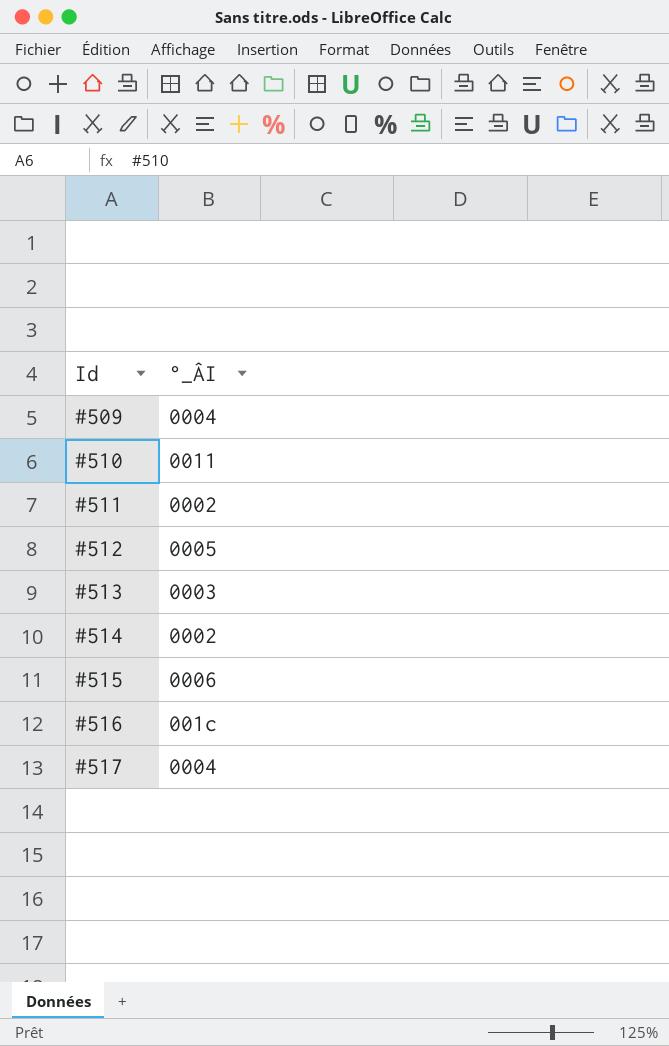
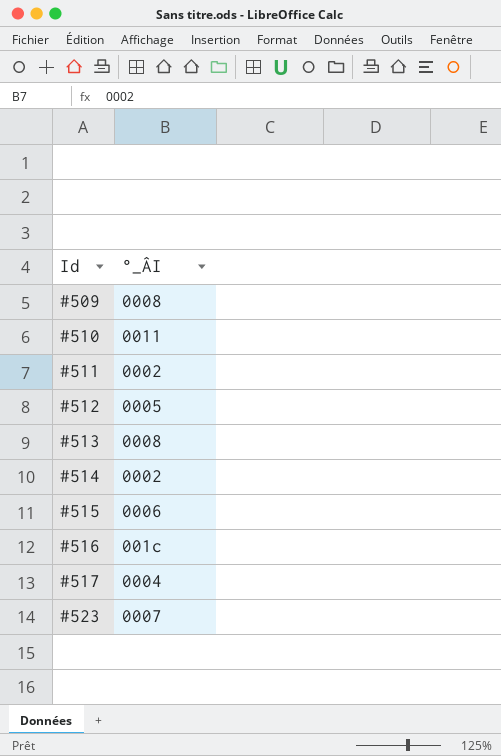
#509 | °_ÂI: 0004 -> 0008
#513 | °_ÂI: 0003 -> 0008
row #523: none -> 0007

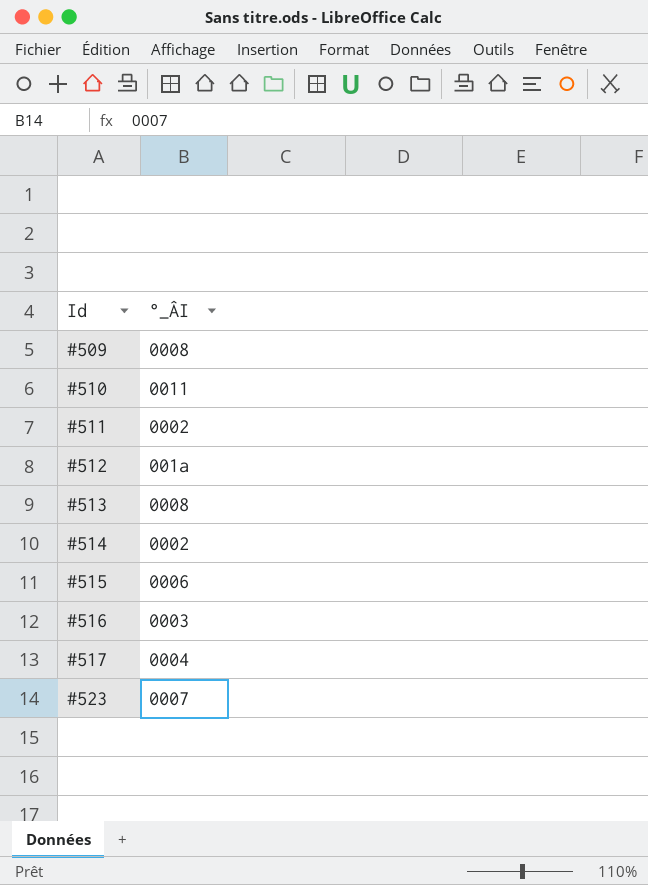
#512 | °_ÂI: 0005 -> 001a
#516 | °_ÂI: 001c -> 0003

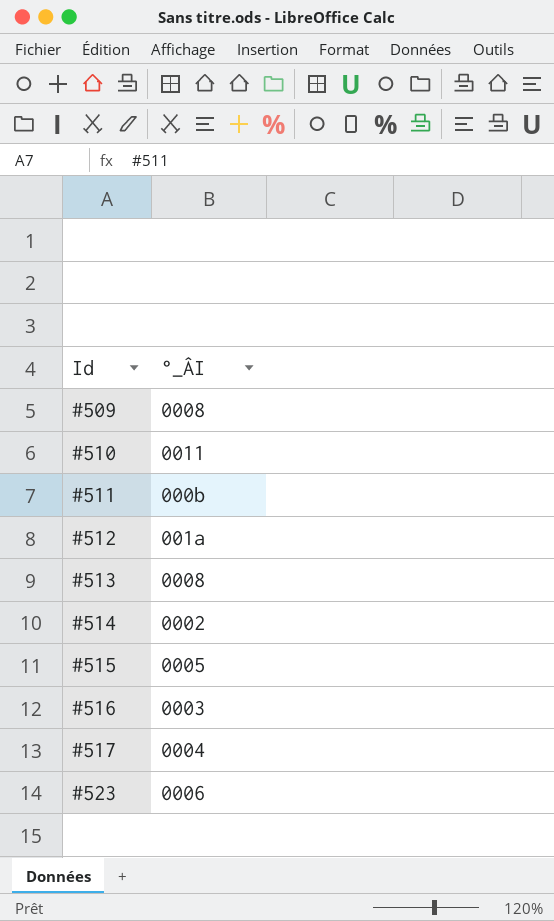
#511 | °_ÂI: 0002 -> 000b
#515 | °_ÂI: 0006 -> 0005
#523 | °_ÂI: 0007 -> 0006

